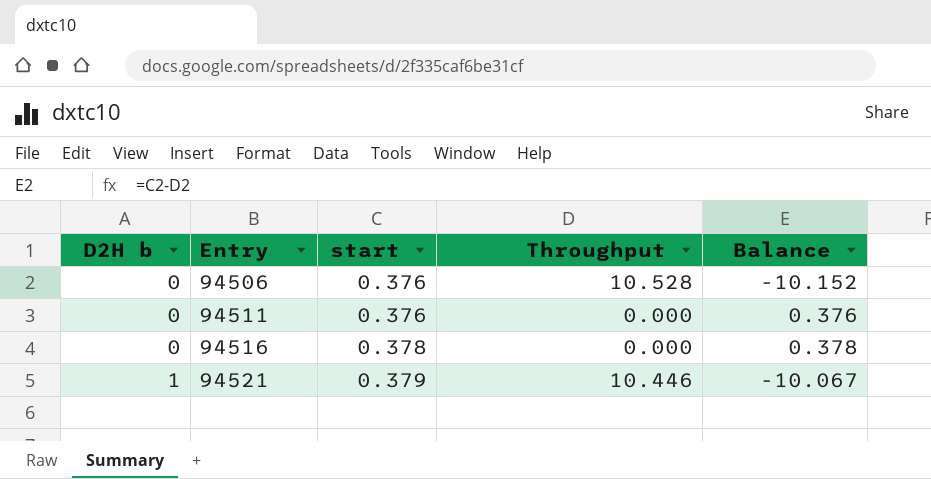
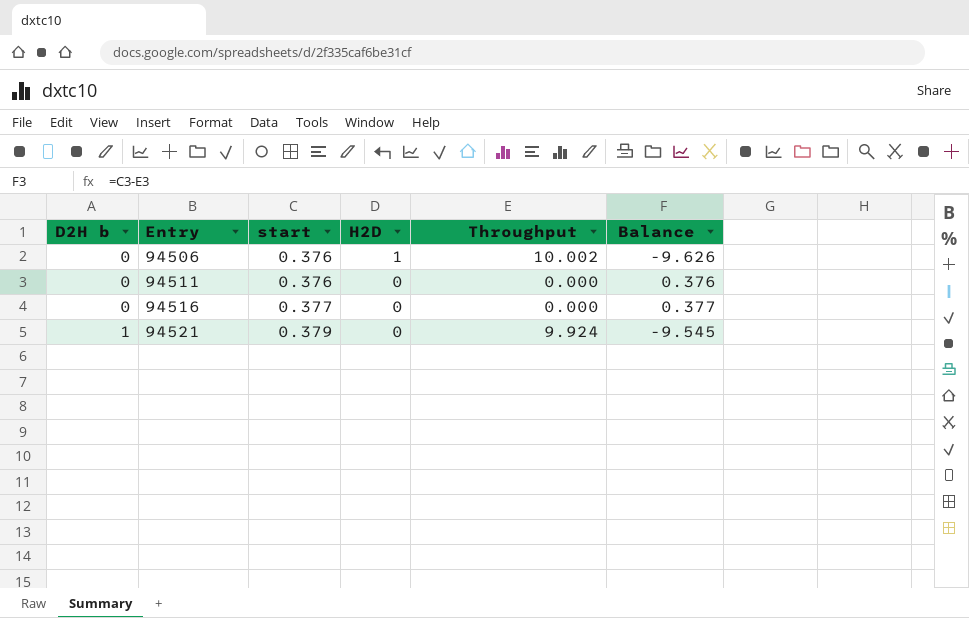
column H2D | position: none -> 4
94506 | Throughput: 10.528 -> 10.002
94506 | Balance: -10.152 -> -9.626
94516 | start: 0.378 -> 0.377
94516 | Balance: 0.378 -> 0.377
94521 | Throughput: 10.446 -> 9.924
94521 | Balance: -10.067 -> -9.545

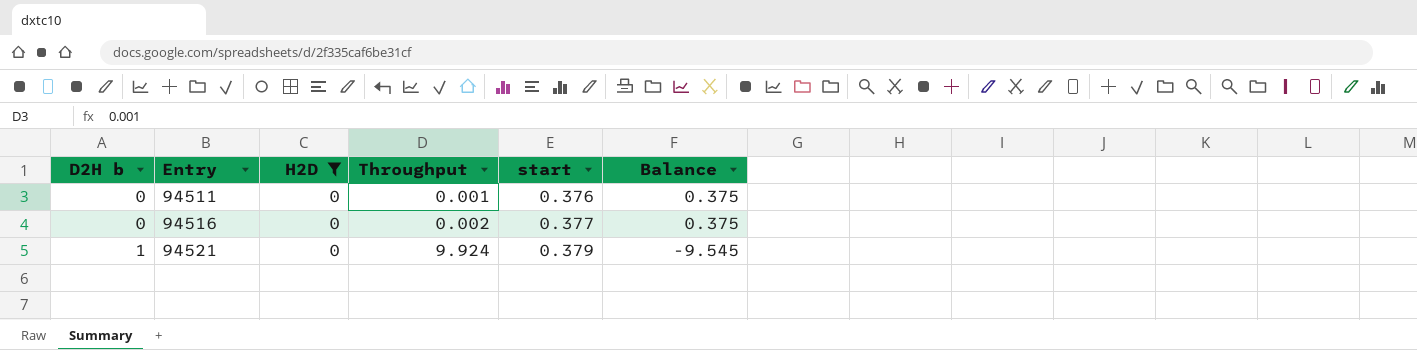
filter: none -> H2D = 0
column start | position: 3 -> 5
94511 | Throughput: 0.000 -> 0.001
94511 | Balance: 0.376 -> 0.375
94516 | Throughput: 0.000 -> 0.002
94516 | Balance: 0.377 -> 0.375

